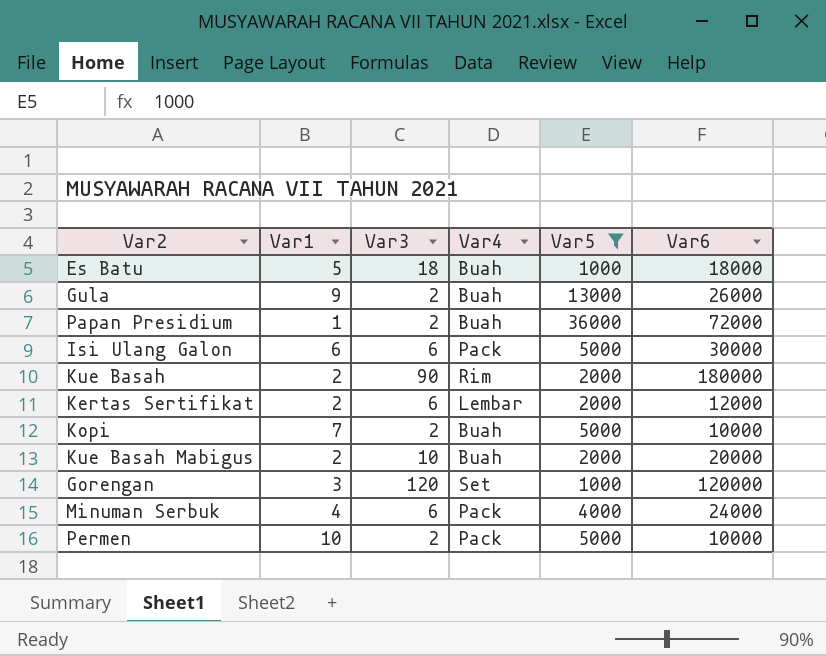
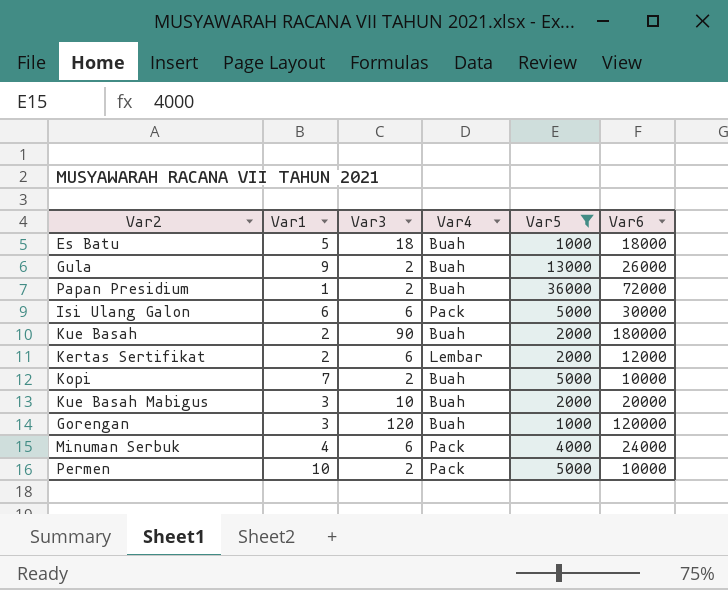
Kue Basah | Var4: Rim -> Buah
Kue Basah Mabigus | Var1: 2 -> 3
Gorengan | Var4: Set -> Buah

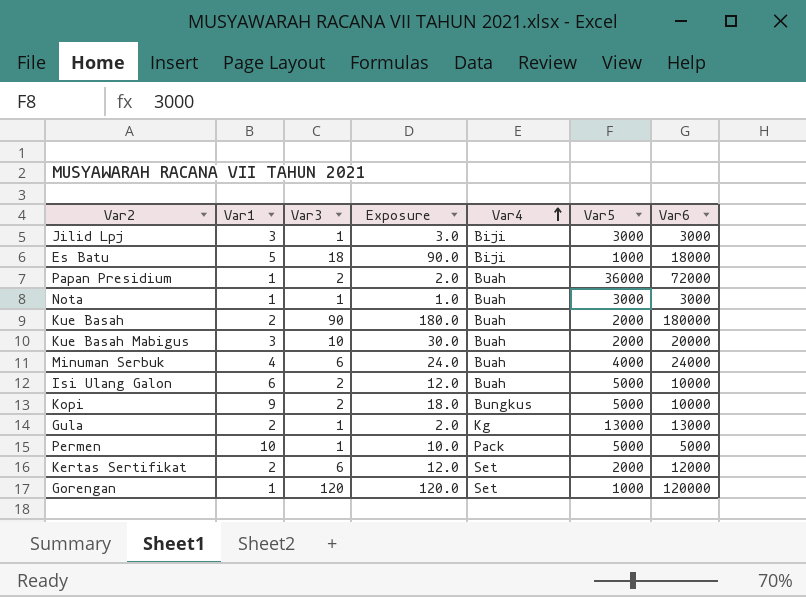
filter: Var5 != 3000 -> none
row order: none -> Var4 ascending
column Exposure | formula: none -> [Var1] * [Var3]
Es Batu | Var4: Buah -> Biji
Minuman Serbuk | Var4: Pack -> Buah
Isi Ulang Galon | Var3: 6 -> 2
Isi Ulang Galon | Var4: Pack -> Buah
Isi Ulang Galon | Var6: 30000 -> 10000
Kopi | Var1: 7 -> 9
Kopi | Var4: Buah -> Bungkus
Gula | Var1: 9 -> 2
Gula | Var3: 2 -> 1
Gula | Var4: Buah -> Kg
Gula | Var6: 26000 -> 13000
Permen | Var3: 2 -> 1
Permen | Var6: 10000 -> 5000
Kertas Sertifikat | Var4: Lembar -> Set
Gorengan | Var1: 3 -> 1
Gorengan | Var4: Buah -> Set

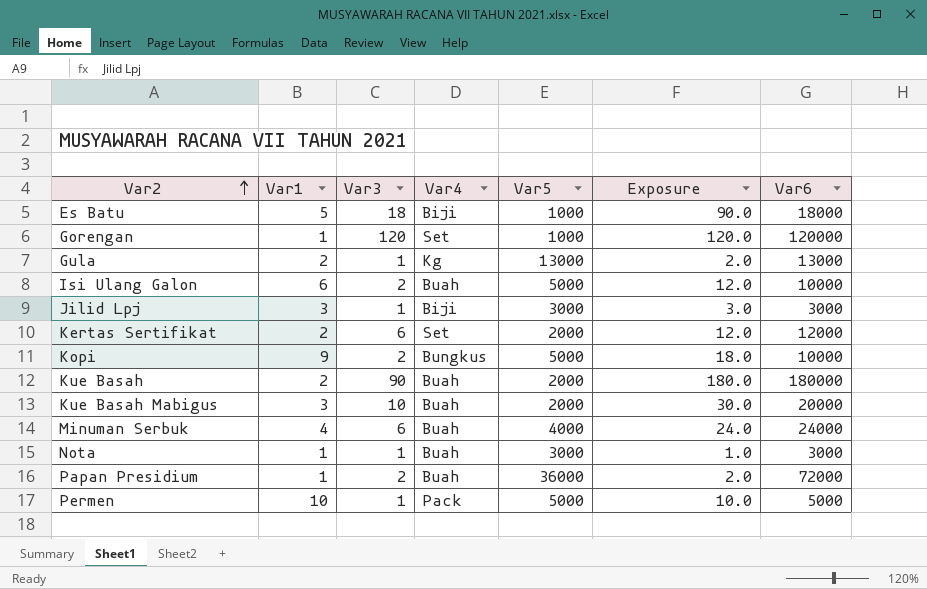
row order: Var4 ascending -> Var2 ascending
column Exposure | position: 4 -> 6

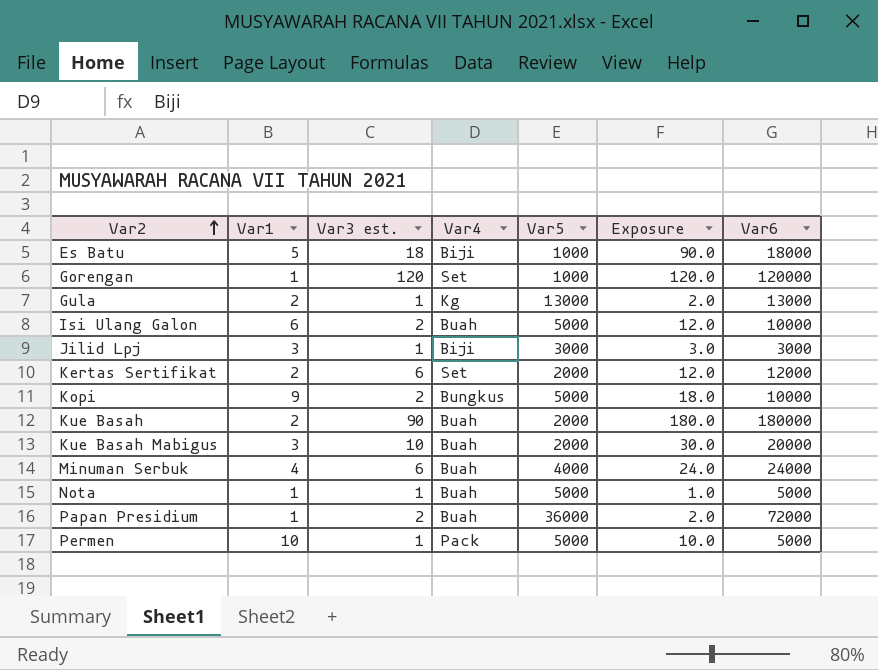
column name: Var3 -> Var3 est.
Nota | Var5: 3000 -> 5000
Nota | Var6: 3000 -> 5000

